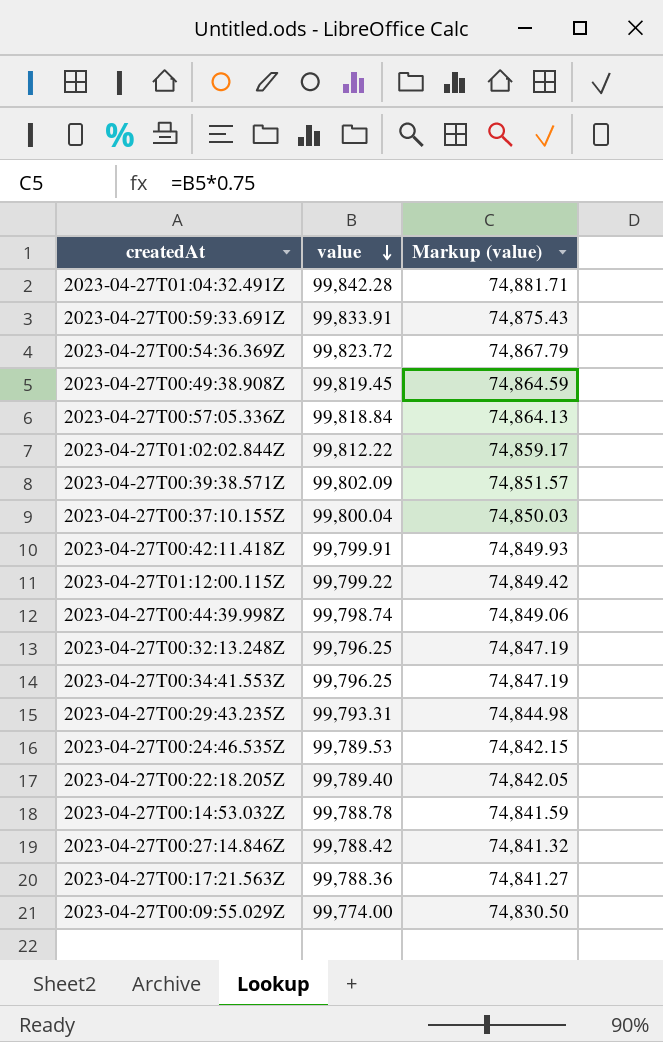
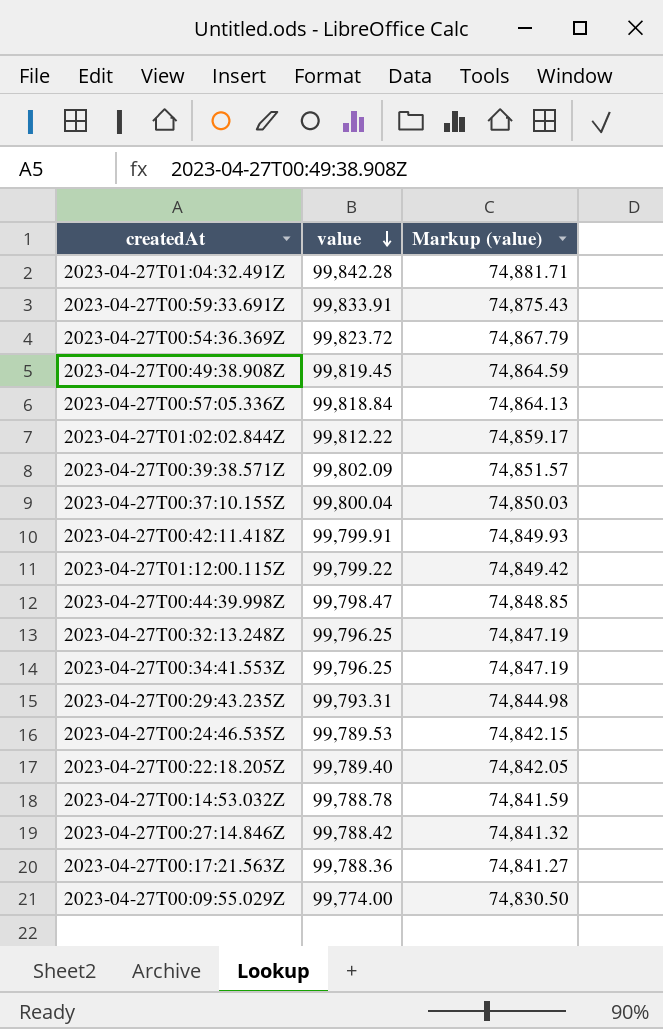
2023-04-27T00:44:39.998Z | value: 99,798.74 -> 99,798.47
2023-04-27T00:44:39.998Z | Markup (value): 74,849.06 -> 74,848.85

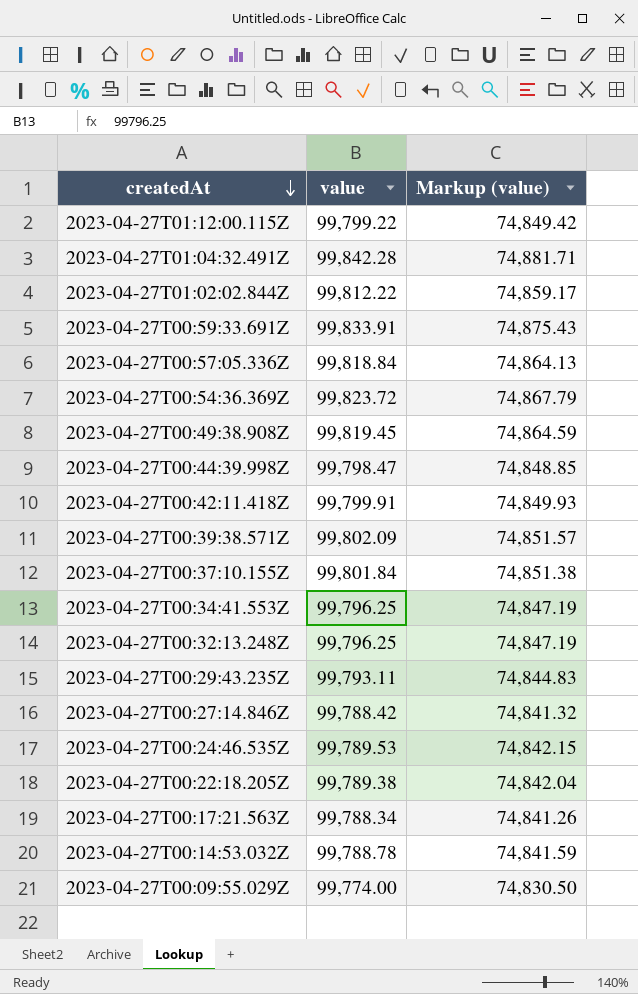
row order: value descending -> createdAt descending
2023-04-27T00:37:10.155Z | value: 99,800.04 -> 99,801.84
2023-04-27T00:37:10.155Z | Markup (value): 74,850.03 -> 74,851.38
2023-04-27T00:29:43.235Z | value: 99,793.31 -> 99,793.11
2023-04-27T00:29:43.235Z | Markup (value): 74,844.98 -> 74,844.83
2023-04-27T00:22:18.205Z | value: 99,789.40 -> 99,789.38
2023-04-27T00:22:18.205Z | Markup (value): 74,842.05 -> 74,842.04
2023-04-27T00:17:21.563Z | value: 99,788.36 -> 99,788.34
2023-04-27T00:17:21.563Z | Markup (value): 74,841.27 -> 74,841.26

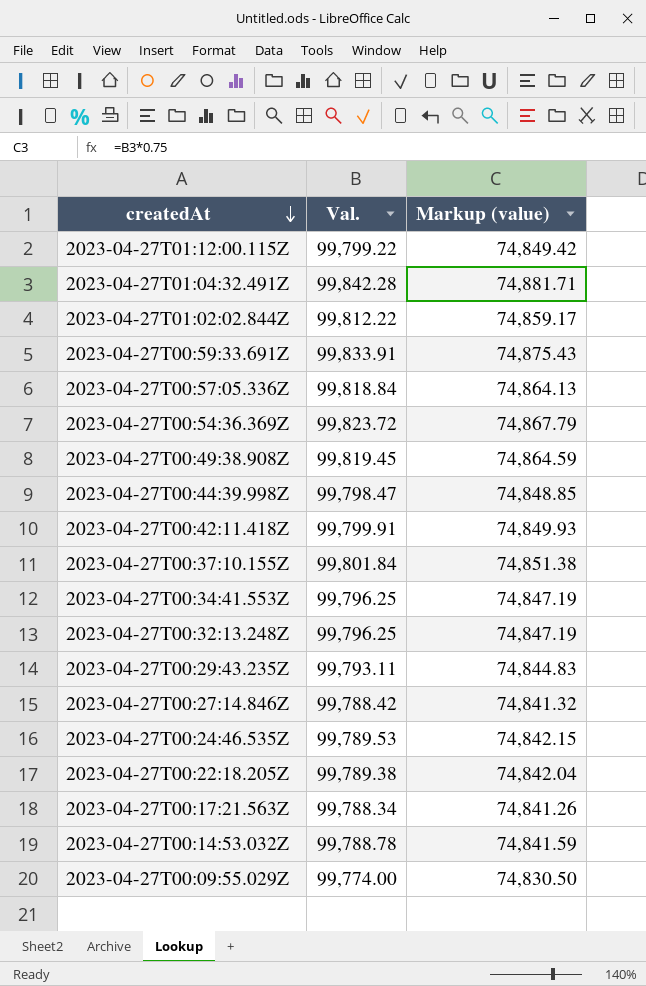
column name: value -> Val.
row 2023-04-27T00:39:38.571Z: 99,802.09 | 74,851.57 -> none

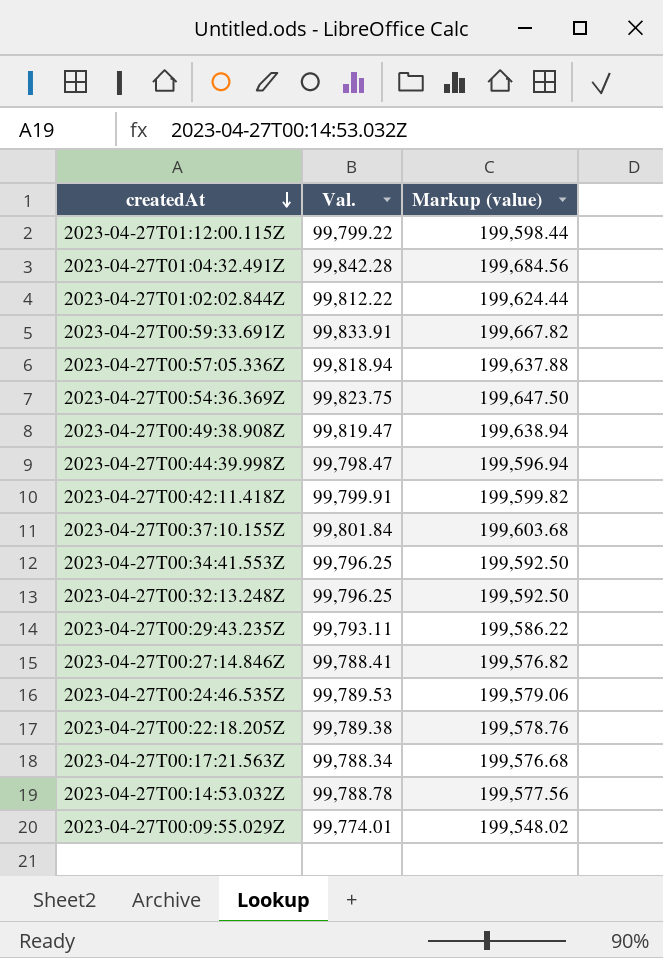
column Markup (value) | formula: [Val.] * 0.75 -> [Val.] * 2
2023-04-27T00:57:05.336Z | Val.: 99,818.84 -> 99,818.94
2023-04-27T00:54:36.369Z | Val.: 99,823.72 -> 99,823.75
2023-04-27T00:49:38.908Z | Val.: 99,819.45 -> 99,819.47
2023-04-27T00:27:14.846Z | Val.: 99,788.42 -> 99,788.41
2023-04-27T00:09:55.029Z | Val.: 99,774.00 -> 99,774.01

